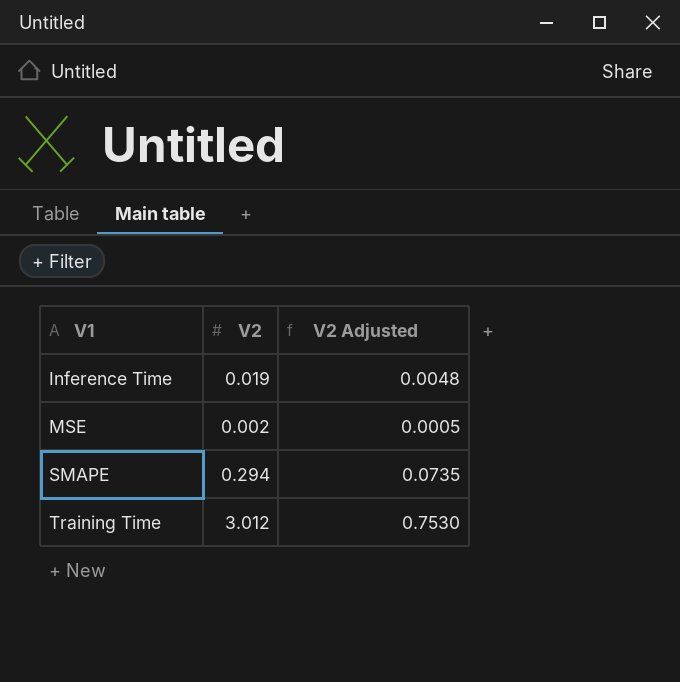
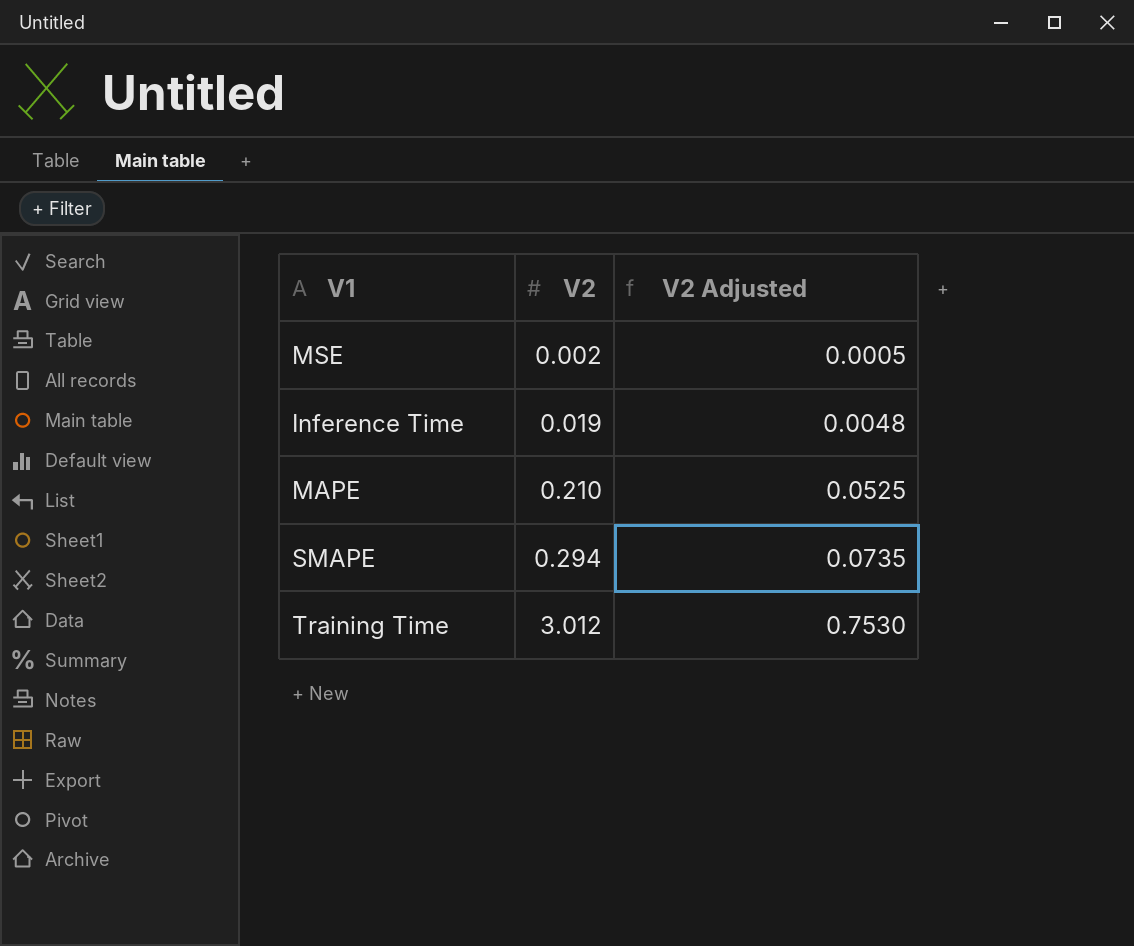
row order: V1 ascending -> V2 ascending
row MAPE: none -> 0.210 | 0.0525

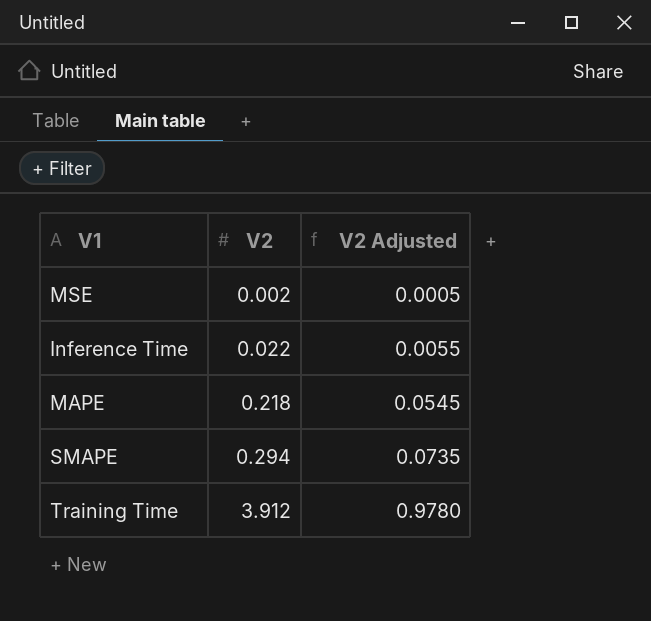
Inference Time | V2: 0.019 -> 0.022
Inference Time | V2 Adjusted: 0.0048 -> 0.0055
MAPE | V2: 0.210 -> 0.218
MAPE | V2 Adjusted: 0.0525 -> 0.0545
Training Time | V2: 3.012 -> 3.912
Training Time | V2 Adjusted: 0.7530 -> 0.9780

